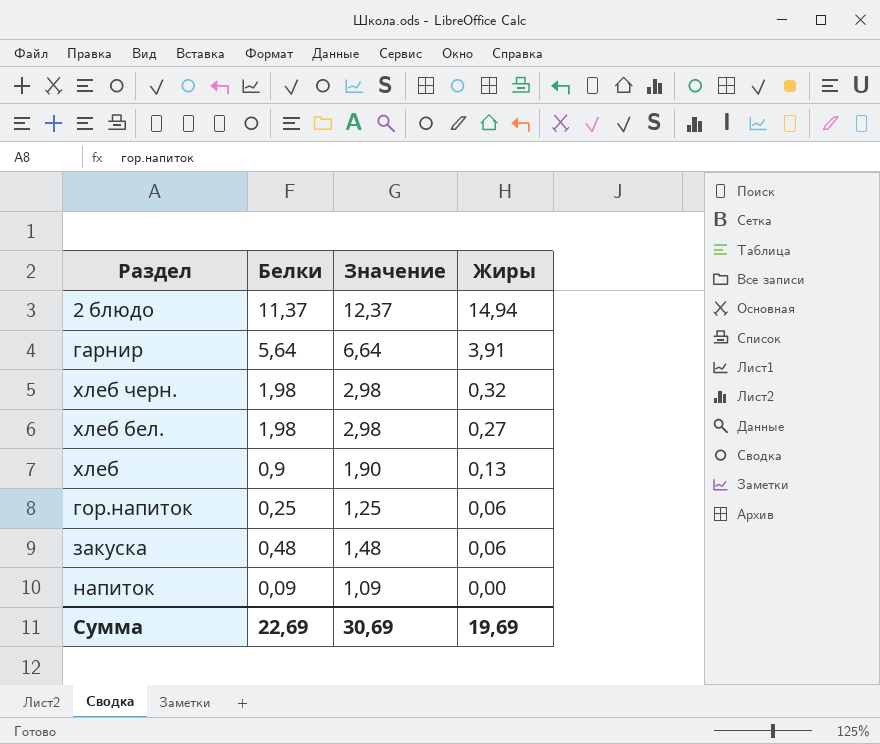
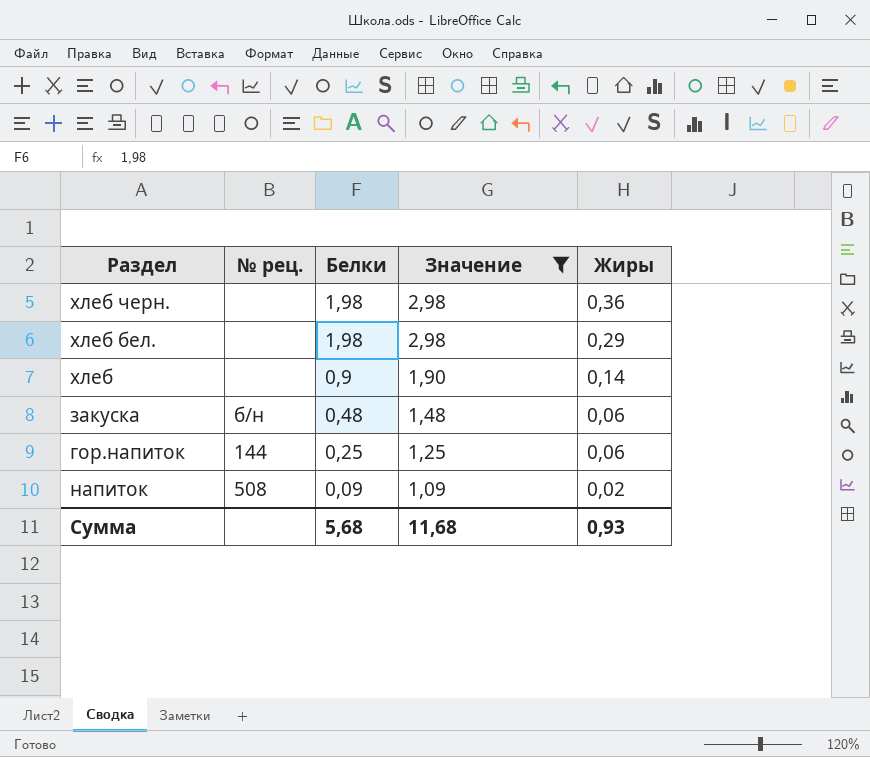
filter: none -> Значение <= 2,98
row order: Жиры descending -> Белки descending
column № рец. | position: none -> 2
хлеб черн. | Жиры: 0,32 -> 0,36
хлеб бел. | Жиры: 0,27 -> 0,29
хлеб | Жиры: 0,13 -> 0,14
напиток | Жиры: 0,00 -> 0,02
Сумма | Белки: 22,69 -> 5,68
Сумма | Значение: 30,69 -> 11,68
Сумма | Жиры: 19,69 -> 0,93

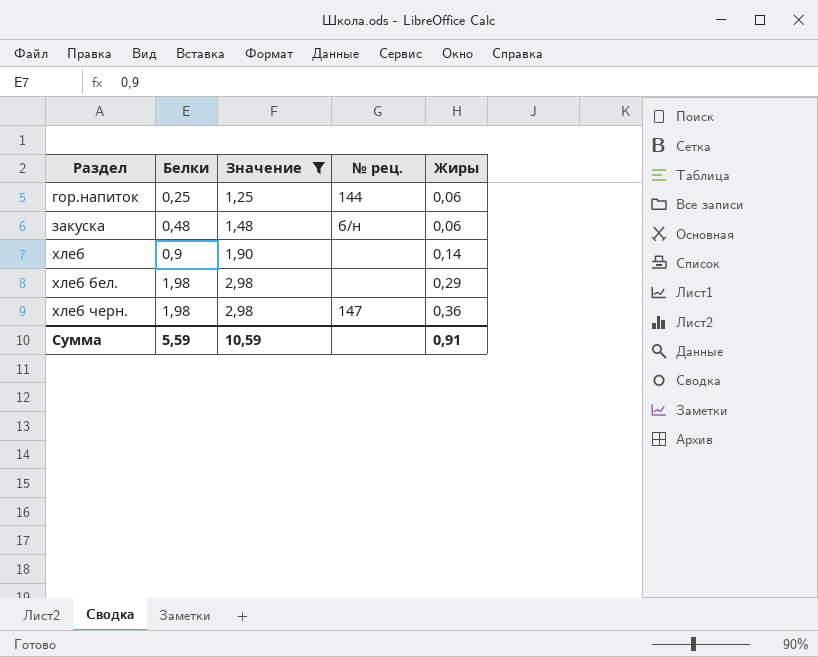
row order: Белки descending -> Раздел ascending
column № рец. | position: 2 -> 4
row напиток: 508 | 0,09 | 1,09 | 0,02 -> none
хлеб черн. | № рец.: none -> 147
Сумма | Белки: 5,68 -> 5,59
Сумма | Значение: 11,68 -> 10,59
Сумма | Жиры: 0,93 -> 0,91

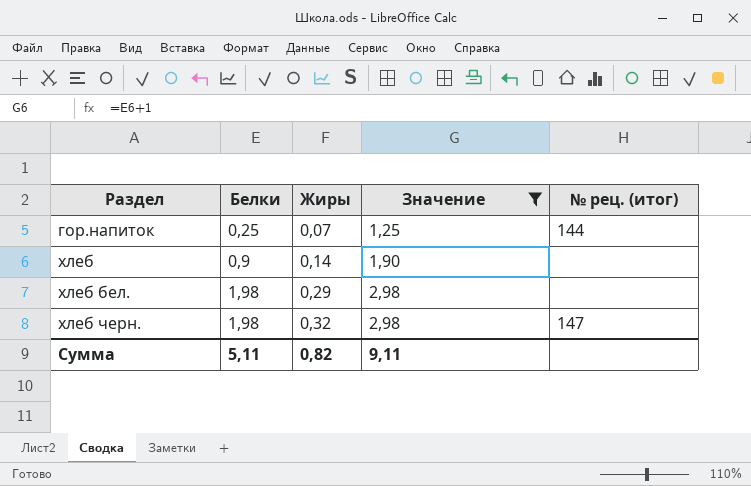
column Жиры | position: 5 -> 3
column name: № рец. -> № рец. (итог)
row закуска: 0,48 | 1,48 | б/н | 0,06 -> none
гор.напиток | Жиры: 0,06 -> 0,07
хлеб черн. | Жиры: 0,36 -> 0,32
Сумма | Белки: 5,59 -> 5,11
Сумма | Жиры: 0,91 -> 0,82
Сумма | Значение: 10,59 -> 9,11

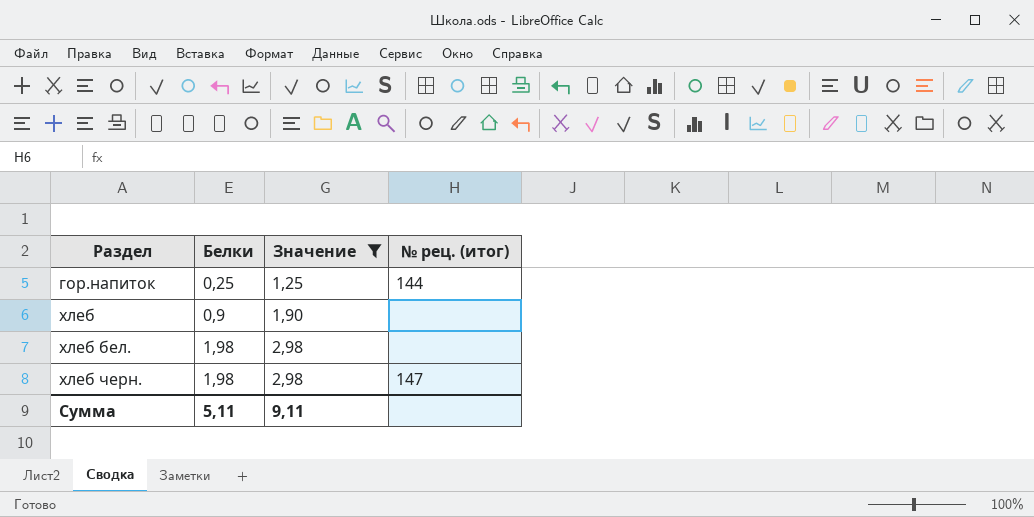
column Жиры | position: 3 -> none

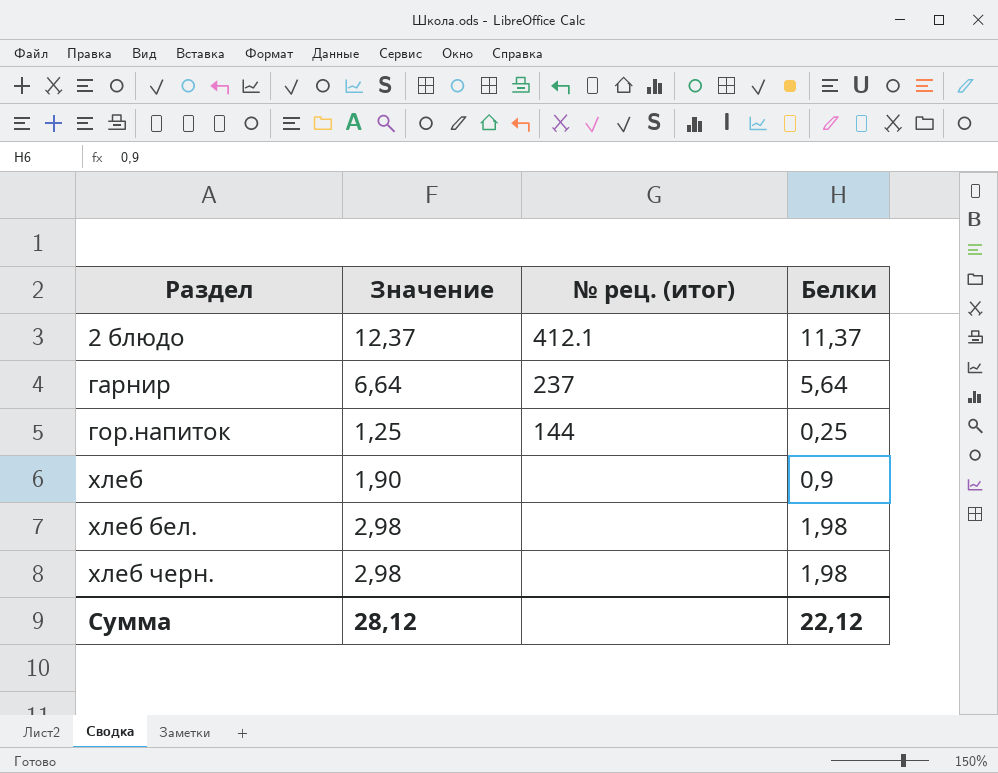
filter: Значение <= 2,98 -> none
column Белки | position: 2 -> 4
хлеб черн. | № рец. (итог): 147 -> none
Сумма | Значение: 9,11 -> 28,12
Сумма | Белки: 5,11 -> 22,12

